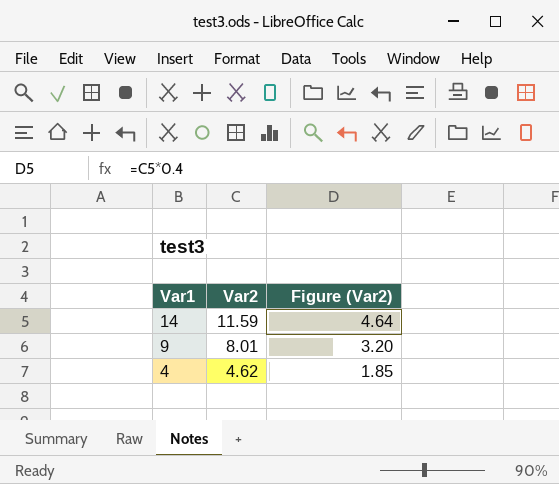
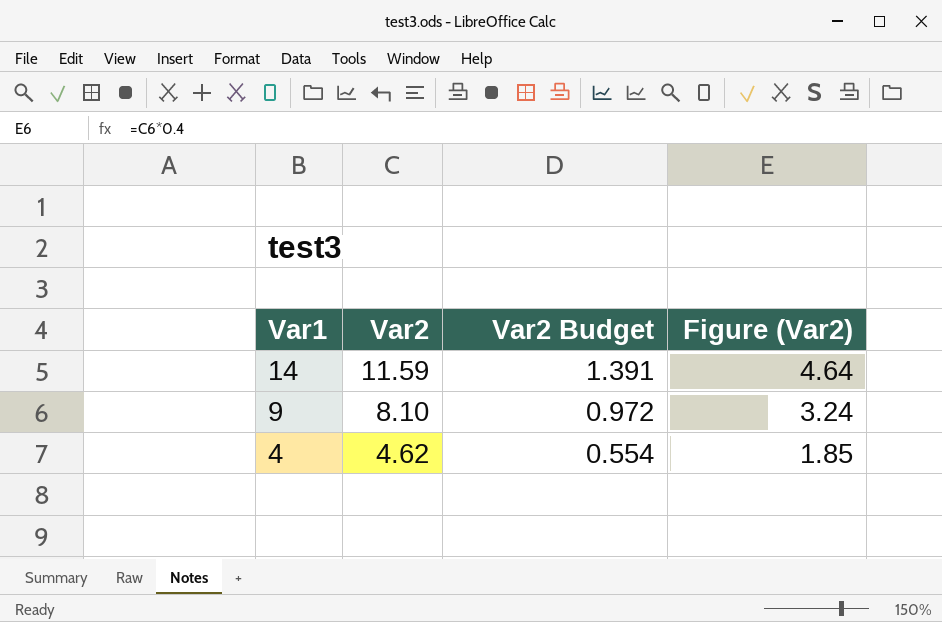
column Var2 Budget | formula: none -> [Var2] * 0.12
9 | Var2: 8.01 -> 8.10
9 | Figure (Var2): 3.20 -> 3.24

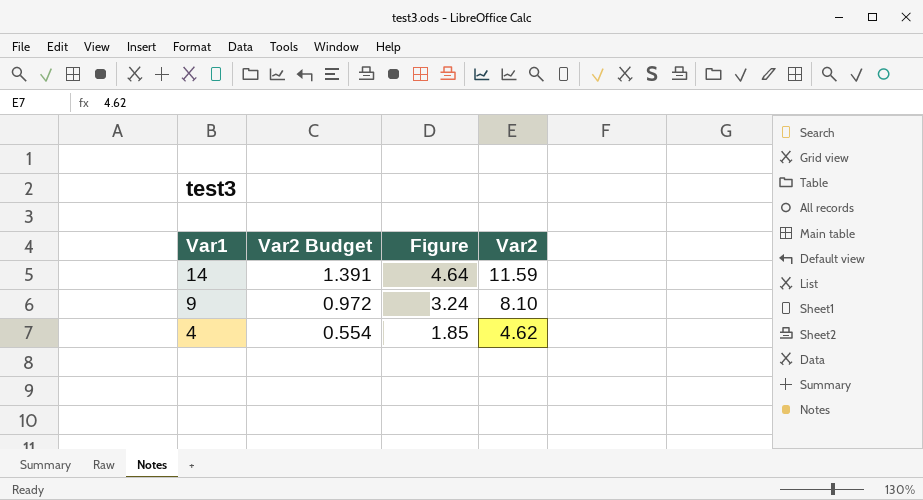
column name: Figure (Var2) -> Figure
column Var2 | position: 2 -> 4

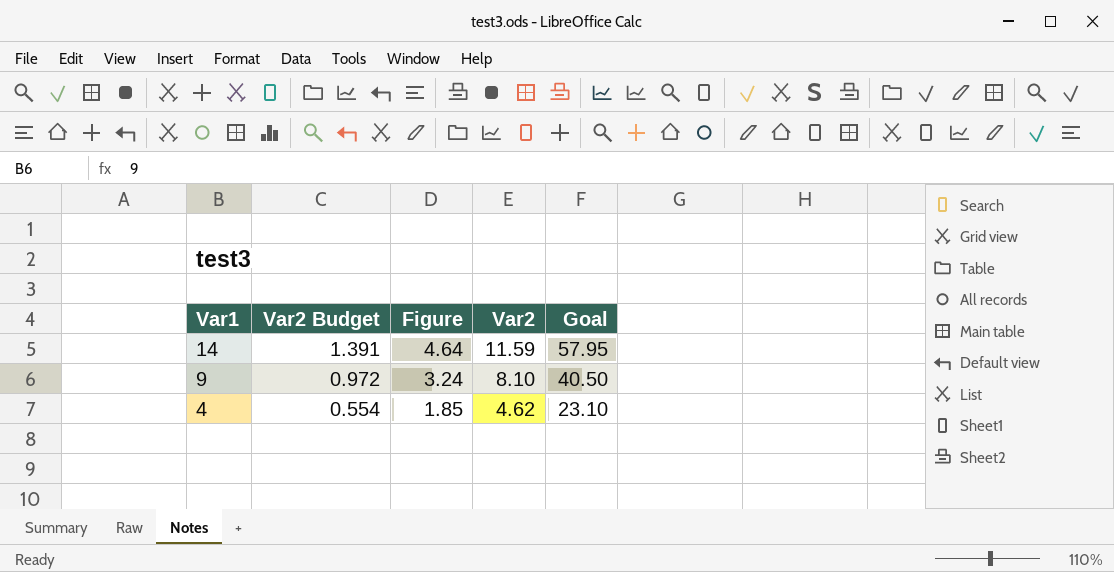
column Goal | formula: none -> [Var2] * 5

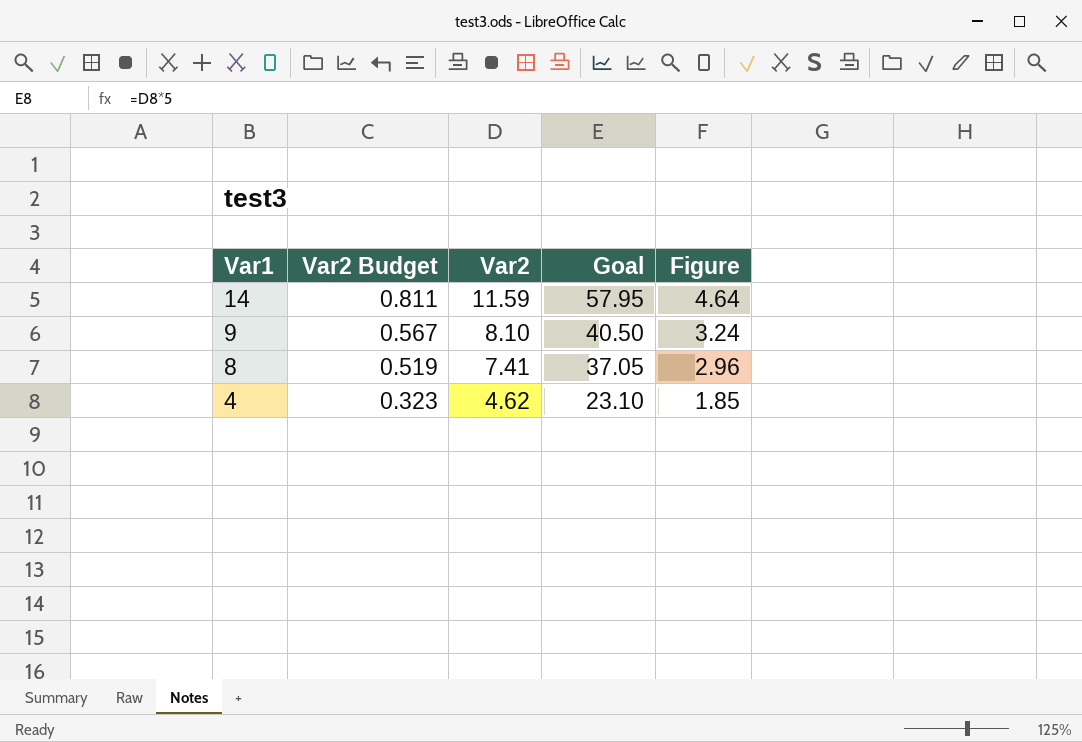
column Var2 Budget | formula: [Var2] * 0.12 -> [Var2] * 0.07
column Figure | position: 3 -> 5
row 8: none -> 0.519 | 7.41 | 37.05 | 2.96

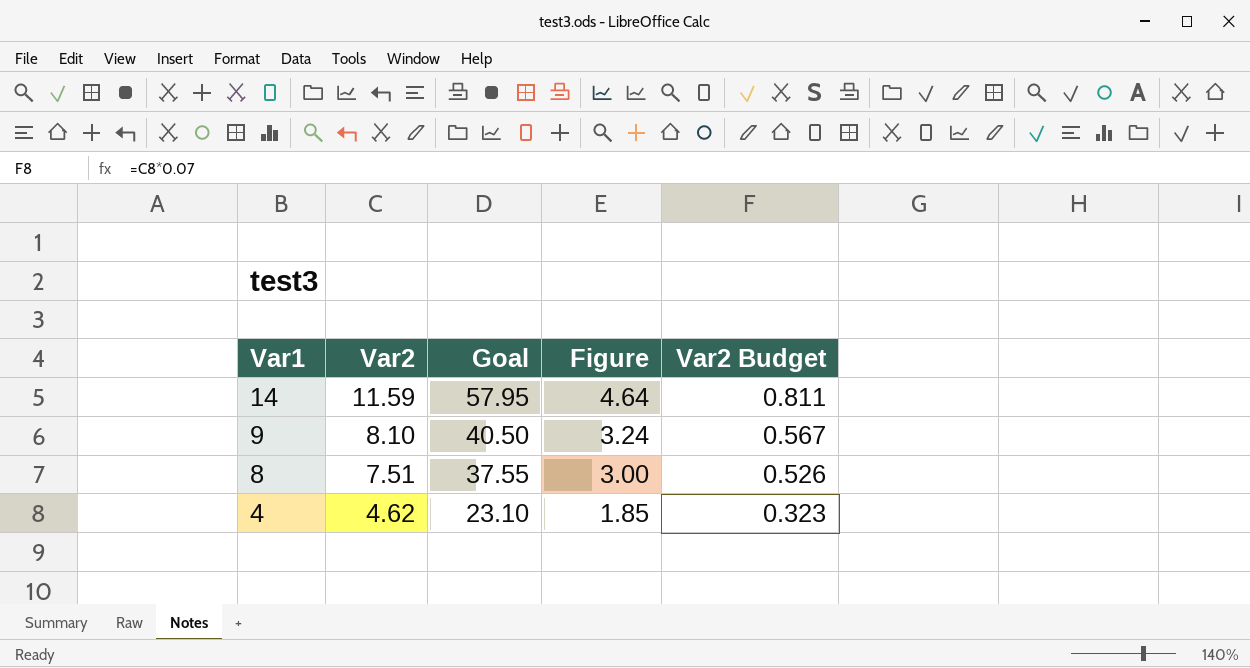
column Var2 Budget | position: 2 -> 5
8 | Var2: 7.41 -> 7.51
8 | Goal: 37.05 -> 37.55
8 | Figure: 2.96 -> 3.00
8 | Var2 Budget: 0.519 -> 0.526

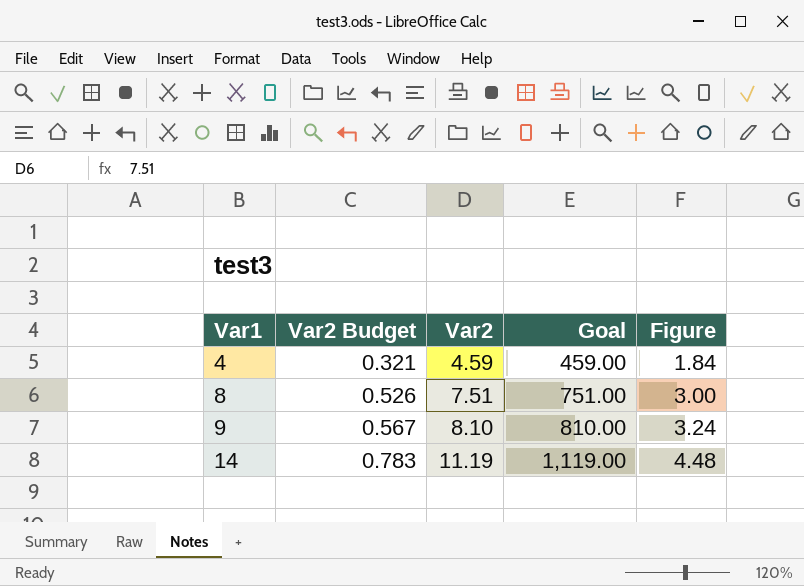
row order: Var1 descending -> Var1 ascending
column Var2 Budget | position: 5 -> 2
column Goal | formula: [Var2] * 5 -> [Var2] * 100
4 | Var2 Budget: 0.323 -> 0.321
4 | Var2: 4.62 -> 4.59
4 | Figure: 1.85 -> 1.84
14 | Var2 Budget: 0.811 -> 0.783
14 | Var2: 11.59 -> 11.19
14 | Figure: 4.64 -> 4.48

